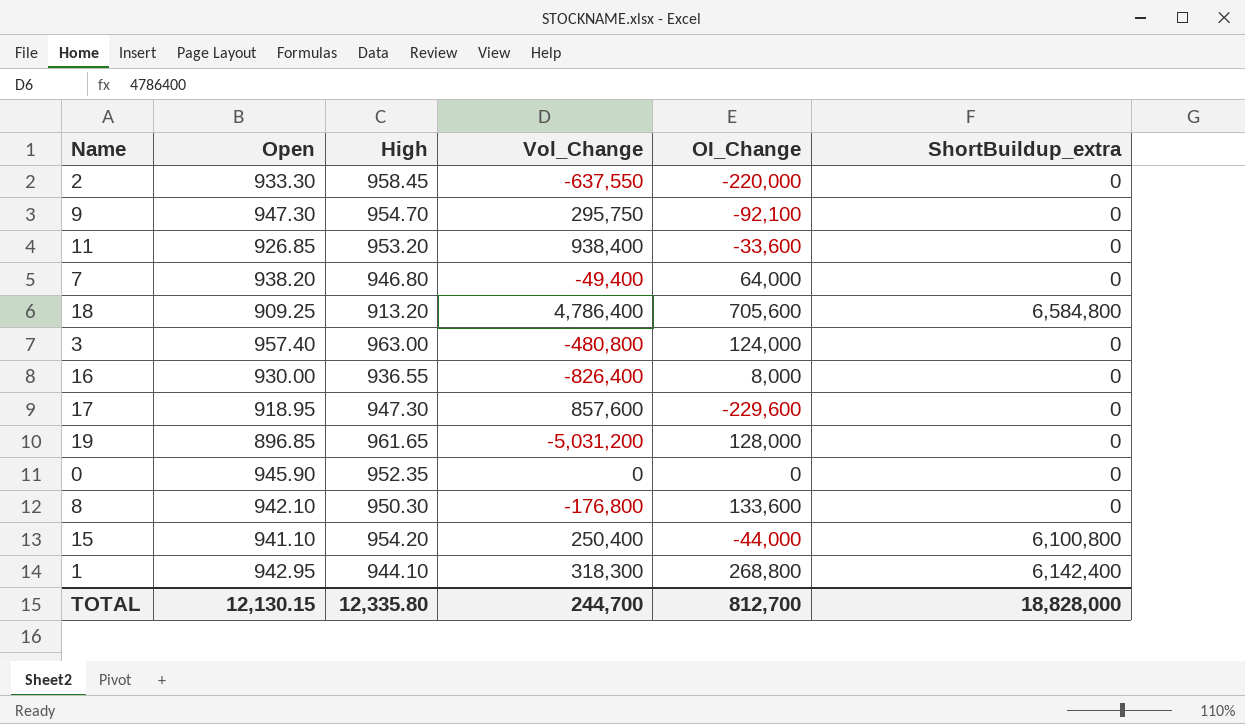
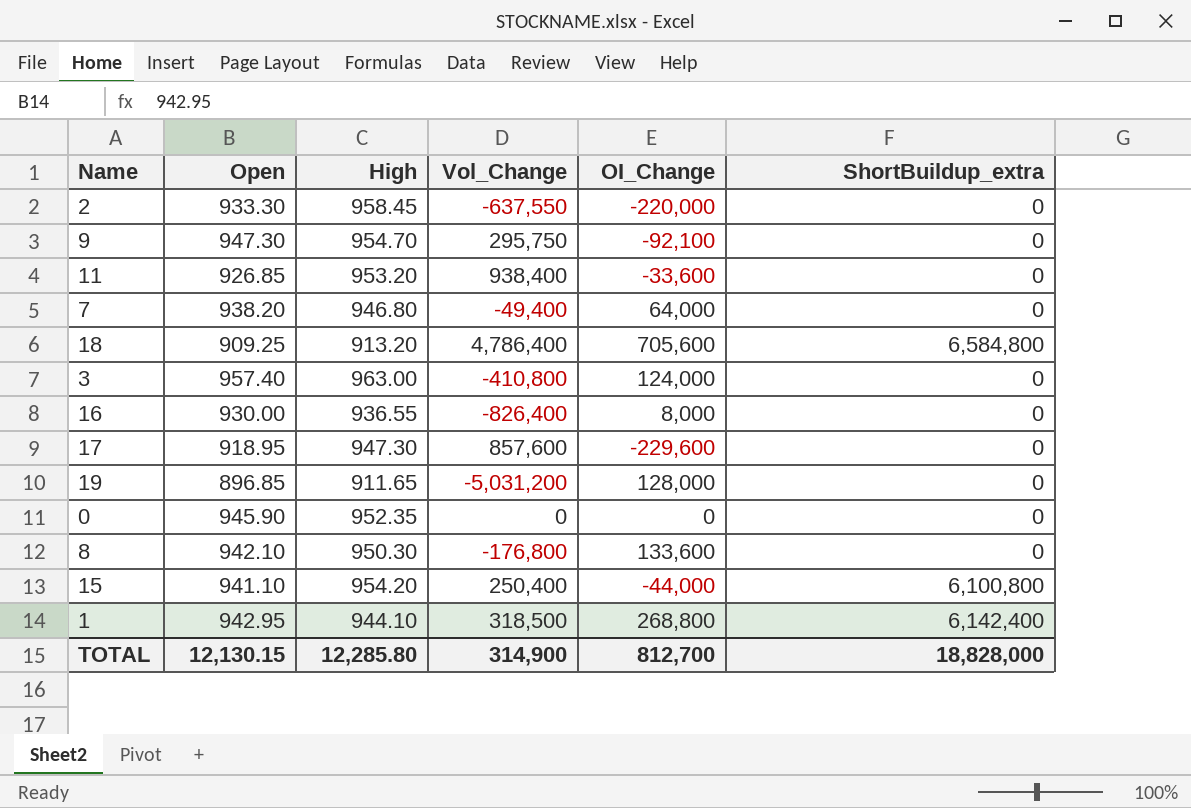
3 | Vol_Change: -480,800 -> -410,800
19 | High: 961.65 -> 911.65
1 | Vol_Change: 318,300 -> 318,500
TOTAL | High: 12,335.80 -> 12,285.80
TOTAL | Vol_Change: 244,700 -> 314,900

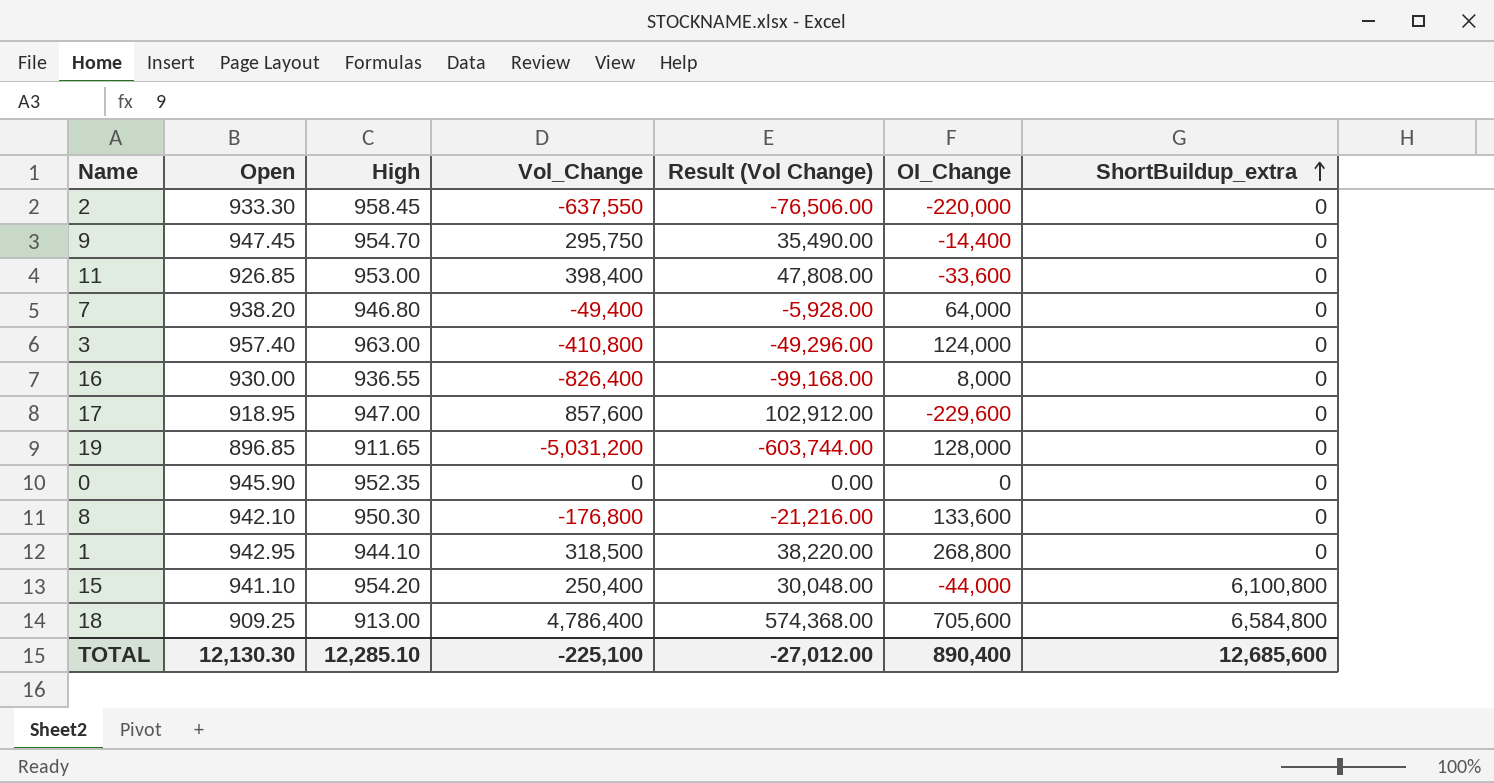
row order: none -> ShortBuildup_extra ascending
column Result (Vol Change) | formula: none -> [Vol_Change] * 0.12
9 | Open: 947.30 -> 947.45
9 | OI_Change: -92,100 -> -14,400
11 | High: 953.20 -> 953.00
11 | Vol_Change: 938,400 -> 398,400
17 | High: 947.30 -> 947.00
1 | ShortBuildup_extra: 6,142,400 -> 0
18 | High: 913.20 -> 913.00
TOTAL | Open: 12,130.15 -> 12,130.30
TOTAL | High: 12,285.80 -> 12,285.10
TOTAL | Vol_Change: 314,900 -> -225,100
TOTAL | OI_Change: 812,700 -> 890,400
TOTAL | ShortBuildup_extra: 18,828,000 -> 12,685,600

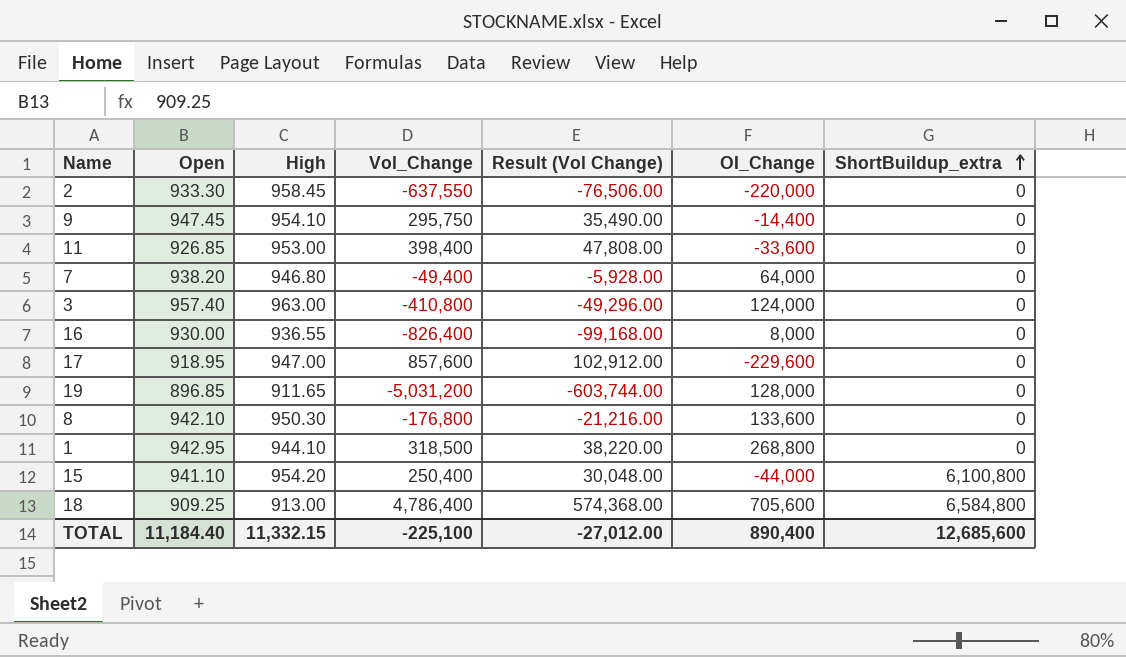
row 0: 945.90 | 952.35 | 0 | 0.00 | 0 | 0 -> none
9 | High: 954.70 -> 954.10
TOTAL | Open: 12,130.30 -> 11,184.40
TOTAL | High: 12,285.10 -> 11,332.15

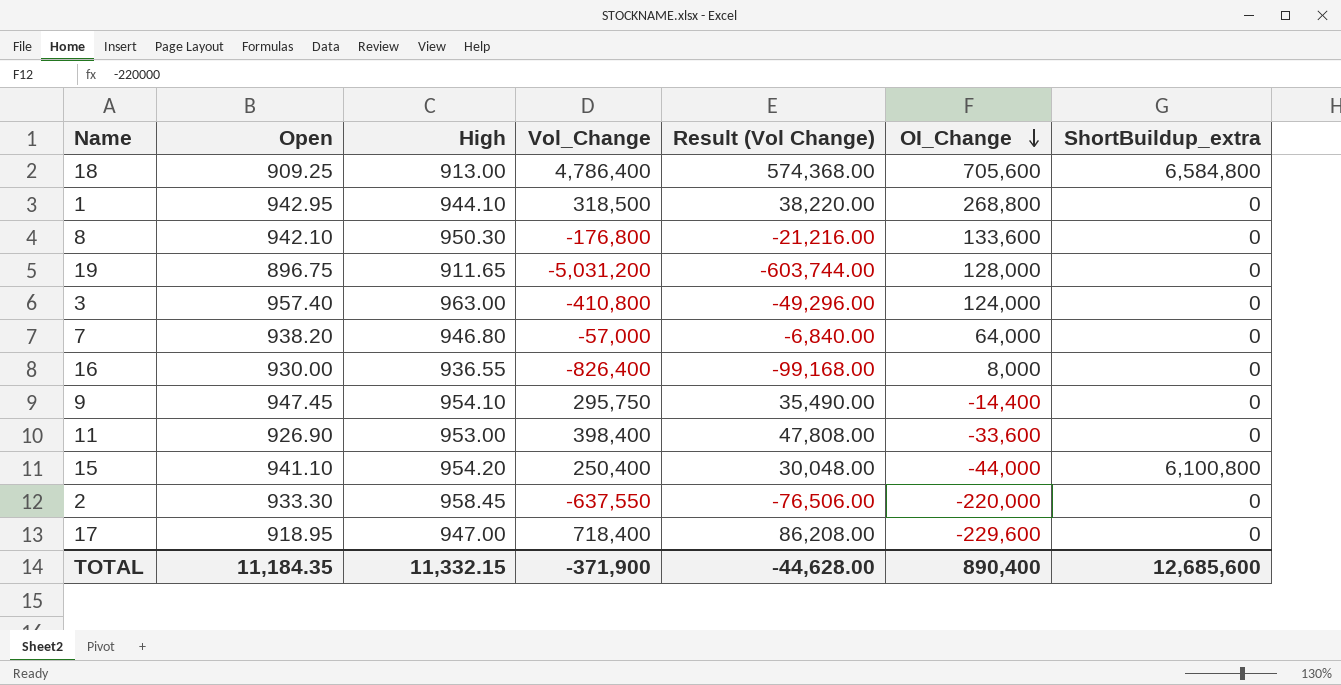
row order: ShortBuildup_extra ascending -> OI_Change descending
19 | Open: 896.85 -> 896.75
7 | Vol_Change: -49,400 -> -57,000
7 | Result (Vol Change): -5,928.00 -> -6,840.00
11 | Open: 926.85 -> 926.90
17 | Vol_Change: 857,600 -> 718,400
17 | Result (Vol Change): 102,912.00 -> 86,208.00
TOTAL | Open: 11,184.40 -> 11,184.35
TOTAL | Vol_Change: -225,100 -> -371,900
TOTAL | Result (Vol Change): -27,012.00 -> -44,628.00

